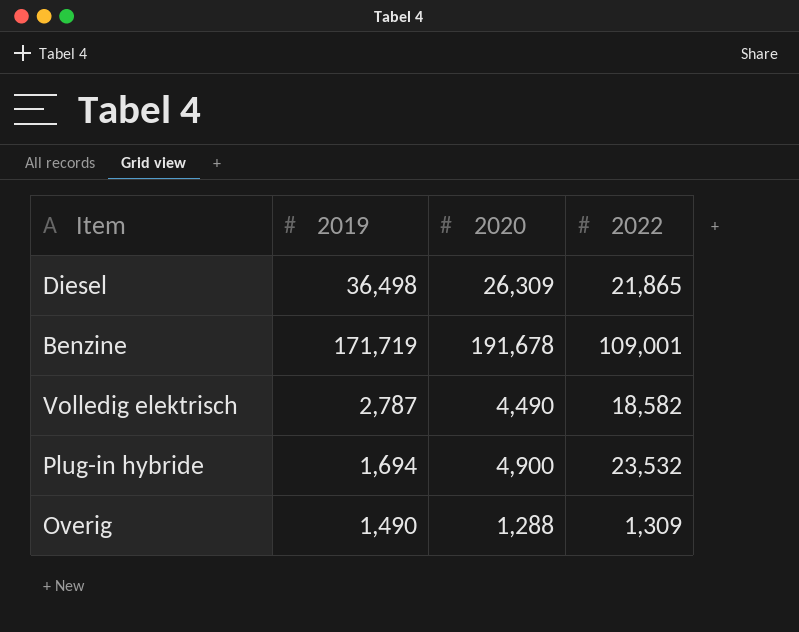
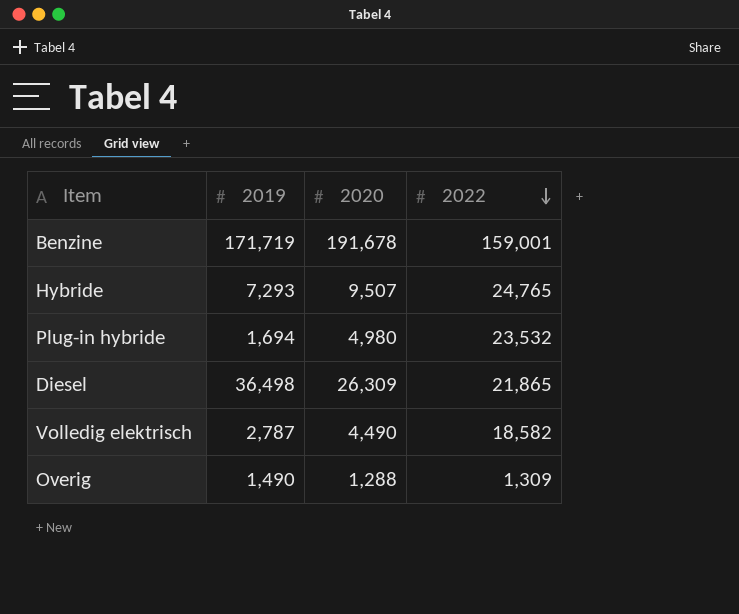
row order: none -> 2022 descending
Benzine | 2022: 109,001 -> 159,001
row Hybride: none -> 7,293 | 9,507 | 24,765
Plug-in hybride | 2020: 4,900 -> 4,980

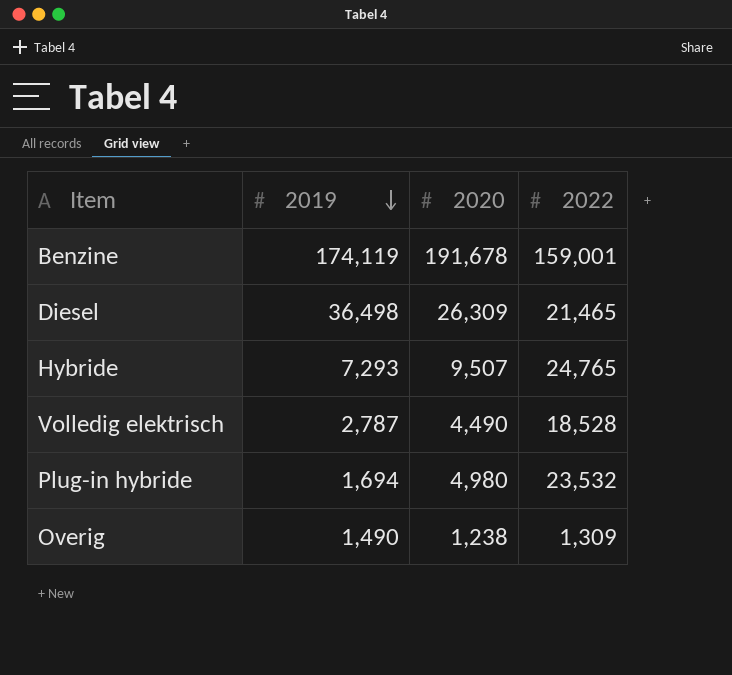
row order: 2022 descending -> 2019 descending
Benzine | 2019: 171,719 -> 174,119
Diesel | 2022: 21,865 -> 21,465
Volledig elektrisch | 2022: 18,582 -> 18,528
Overig | 2020: 1,288 -> 1,238

